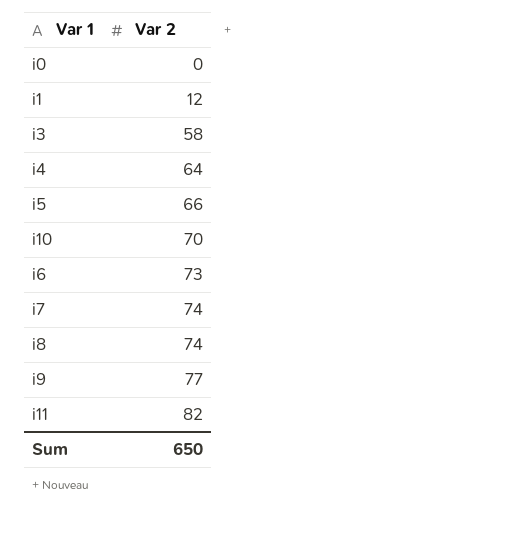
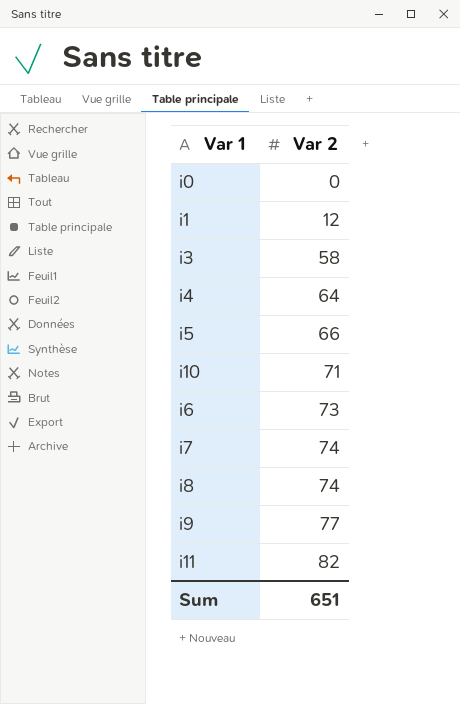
i10 | Var 2: 70 -> 71
Sum | Var 2: 650 -> 651

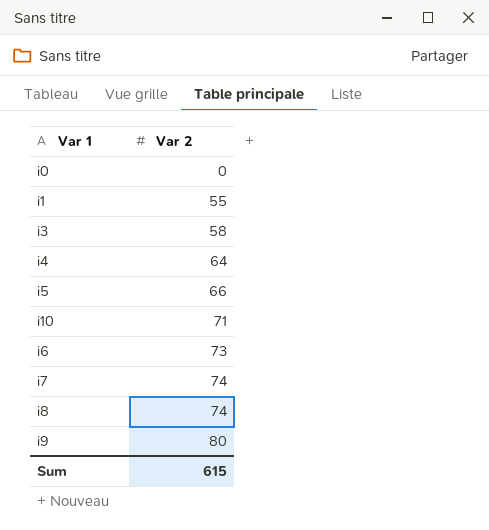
row i11: 82 -> none
i1 | Var 2: 12 -> 55
i9 | Var 2: 77 -> 80
Sum | Var 2: 651 -> 615

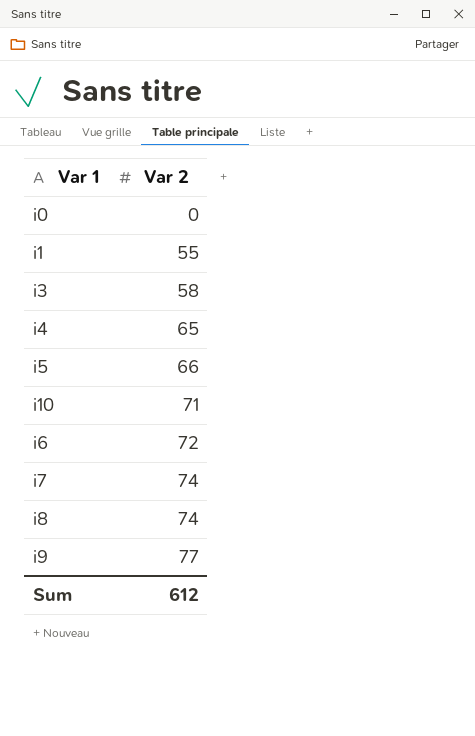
i4 | Var 2: 64 -> 65
i6 | Var 2: 73 -> 72
i9 | Var 2: 80 -> 77
Sum | Var 2: 615 -> 612

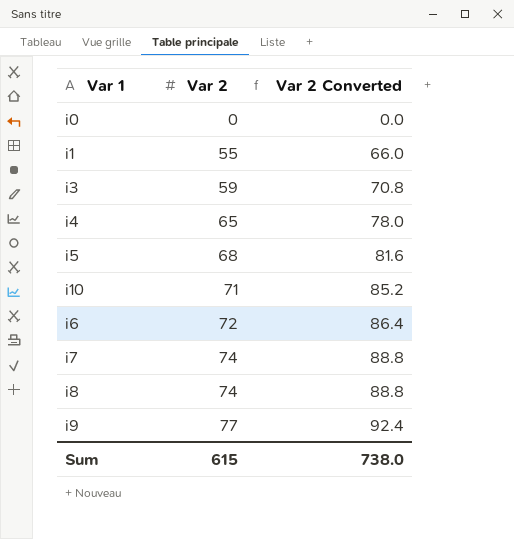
column Var 2 Converted | formula: none -> [Var 2] * 1.2
i3 | Var 2: 58 -> 59
i5 | Var 2: 66 -> 68
Sum | Var 2: 612 -> 615

